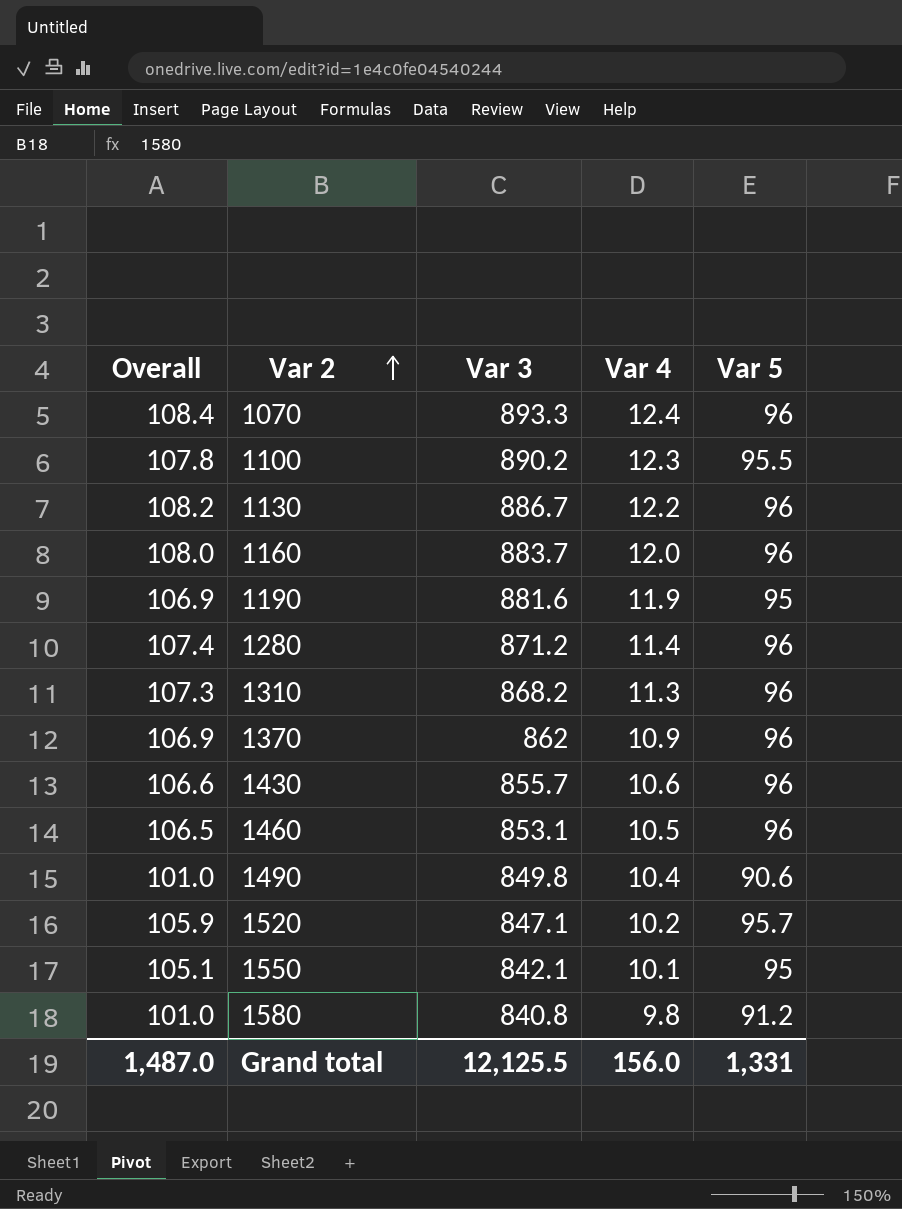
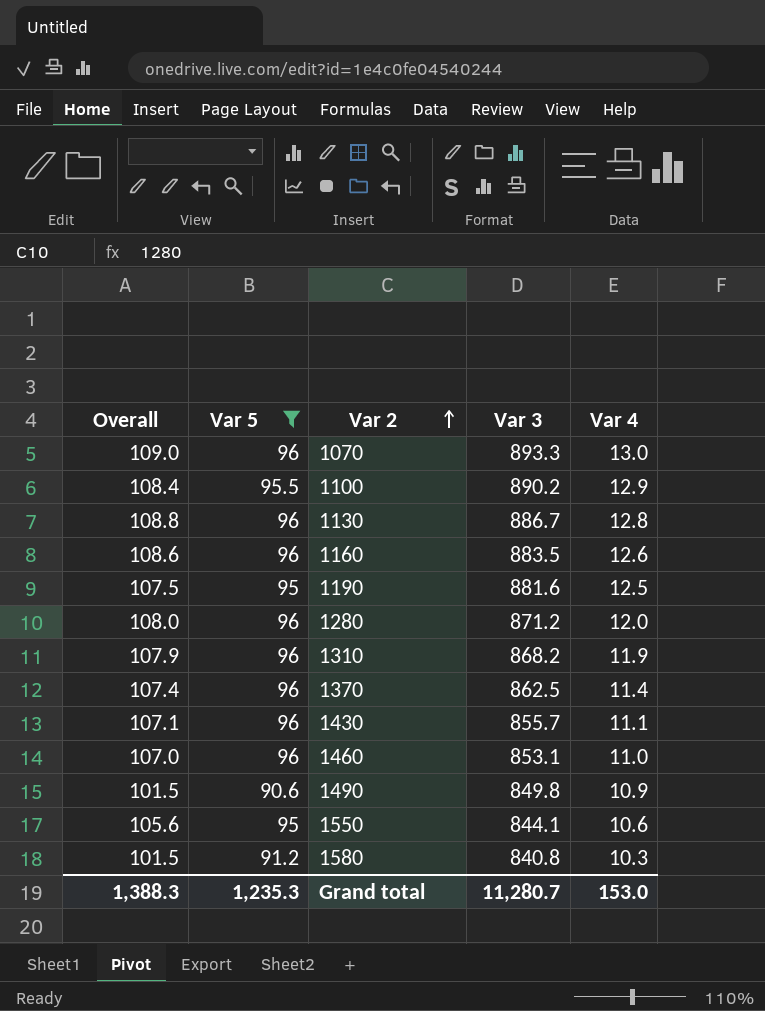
filter: none -> Var 5 != 95.7
column Var 5 | position: 5 -> 2
1070 | Overall: 108.4 -> 109.0
1070 | Var 4: 12.4 -> 13.0
1100 | Overall: 107.8 -> 108.4
1100 | Var 4: 12.3 -> 12.9
1130 | Overall: 108.2 -> 108.8
1130 | Var 4: 12.2 -> 12.8
1160 | Overall: 108.0 -> 108.6
1160 | Var 3: 883.7 -> 883.5
1160 | Var 4: 12.0 -> 12.6
1190 | Overall: 106.9 -> 107.5
1190 | Var 4: 11.9 -> 12.5
1280 | Overall: 107.4 -> 108.0
1280 | Var 4: 11.4 -> 12.0
1310 | Overall: 107.3 -> 107.9
1310 | Var 4: 11.3 -> 11.9
1370 | Overall: 106.9 -> 107.4
1370 | Var 3: 862 -> 862.5
1370 | Var 4: 10.9 -> 11.4
1430 | Overall: 106.6 -> 107.1
1430 | Var 4: 10.6 -> 11.1
1460 | Overall: 106.5 -> 107.0
1460 | Var 4: 10.5 -> 11.0
1490 | Overall: 101.0 -> 101.5
1490 | Var 4: 10.4 -> 10.9
1550 | Overall: 105.1 -> 105.6
1550 | Var 3: 842.1 -> 844.1
1550 | Var 4: 10.1 -> 10.6
1580 | Overall: 101.0 -> 101.5
1580 | Var 4: 9.8 -> 10.3
Grand total | Overall: 1,487.0 -> 1,388.3
Grand total | Var 5: 1,331 -> 1,235.3
Grand total | Var 3: 12,125.5 -> 11,280.7
Grand total | Var 4: 156.0 -> 153.0

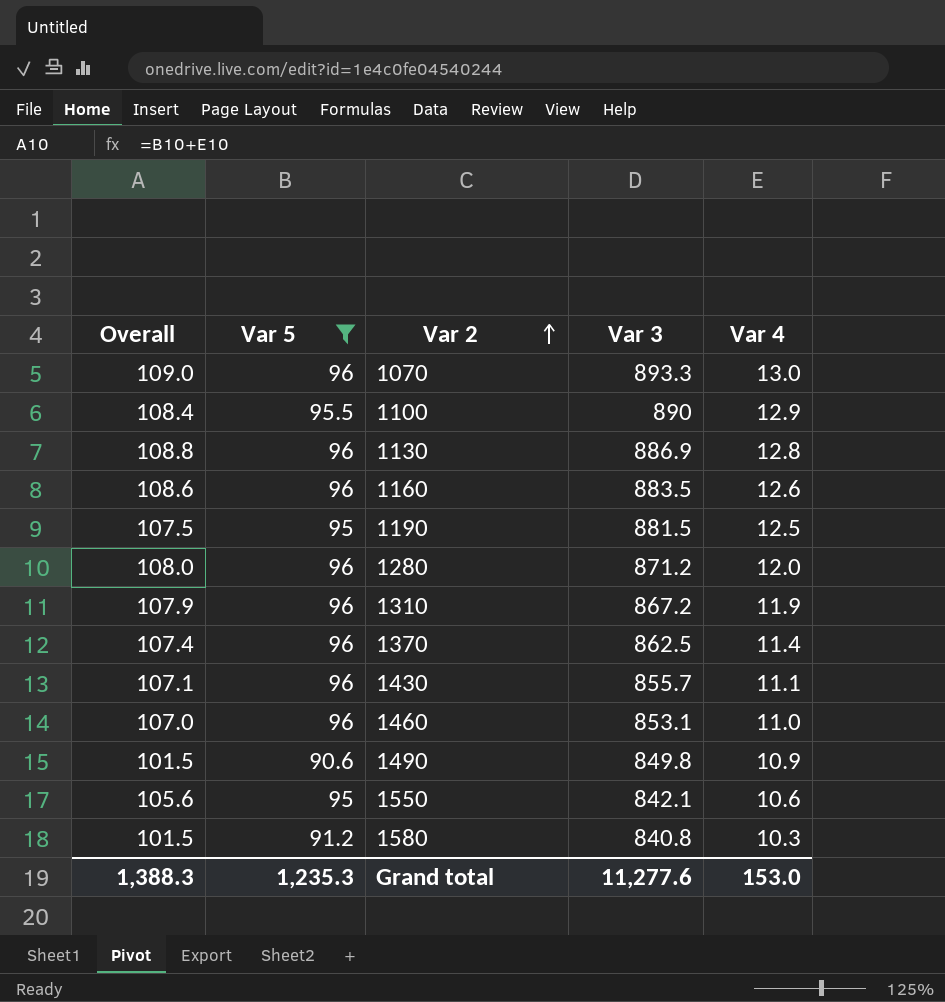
1100 | Var 3: 890.2 -> 890
1130 | Var 3: 886.7 -> 886.9
1190 | Var 3: 881.6 -> 881.5
1310 | Var 3: 868.2 -> 867.2
1550 | Var 3: 844.1 -> 842.1
Grand total | Var 3: 11,280.7 -> 11,277.6

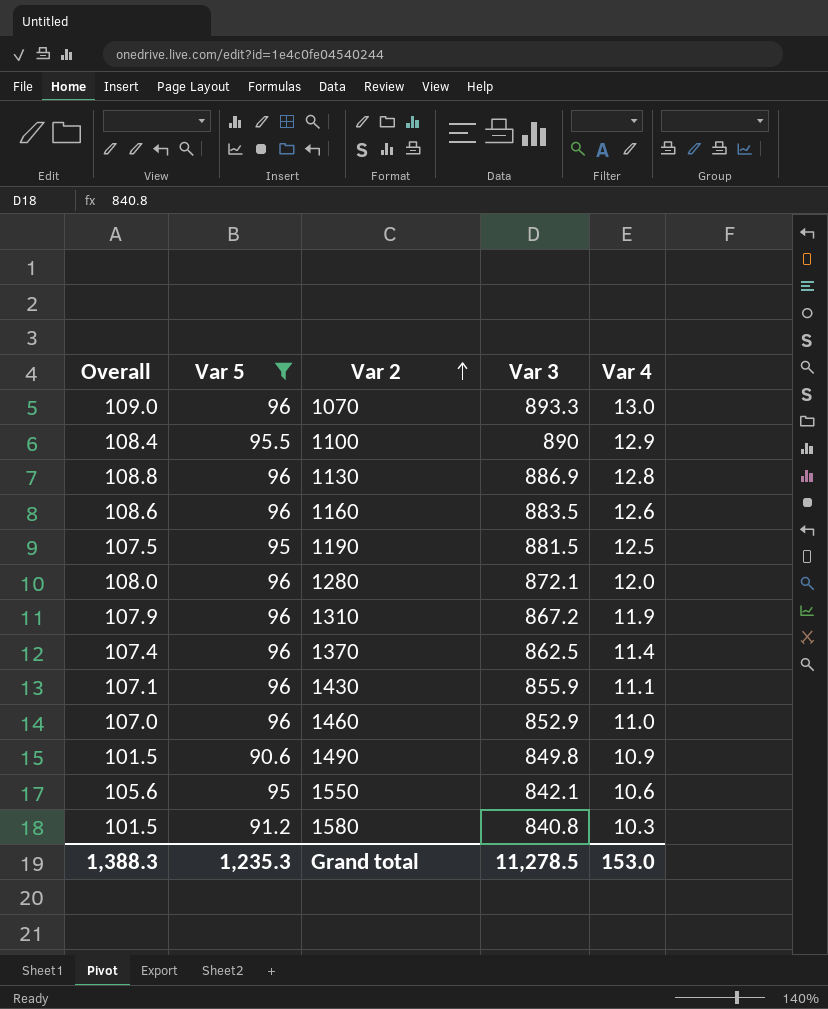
1280 | Var 3: 871.2 -> 872.1
1430 | Var 3: 855.7 -> 855.9
1460 | Var 3: 853.1 -> 852.9
Grand total | Var 3: 11,277.6 -> 11,278.5

